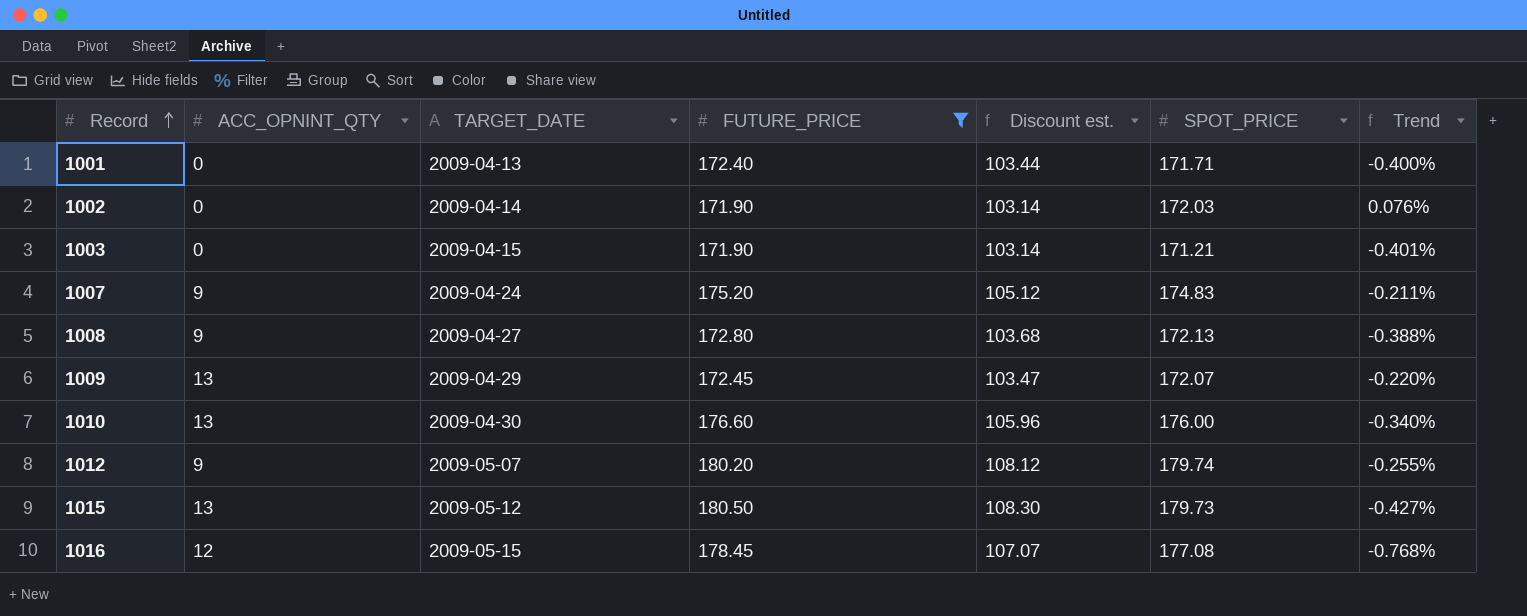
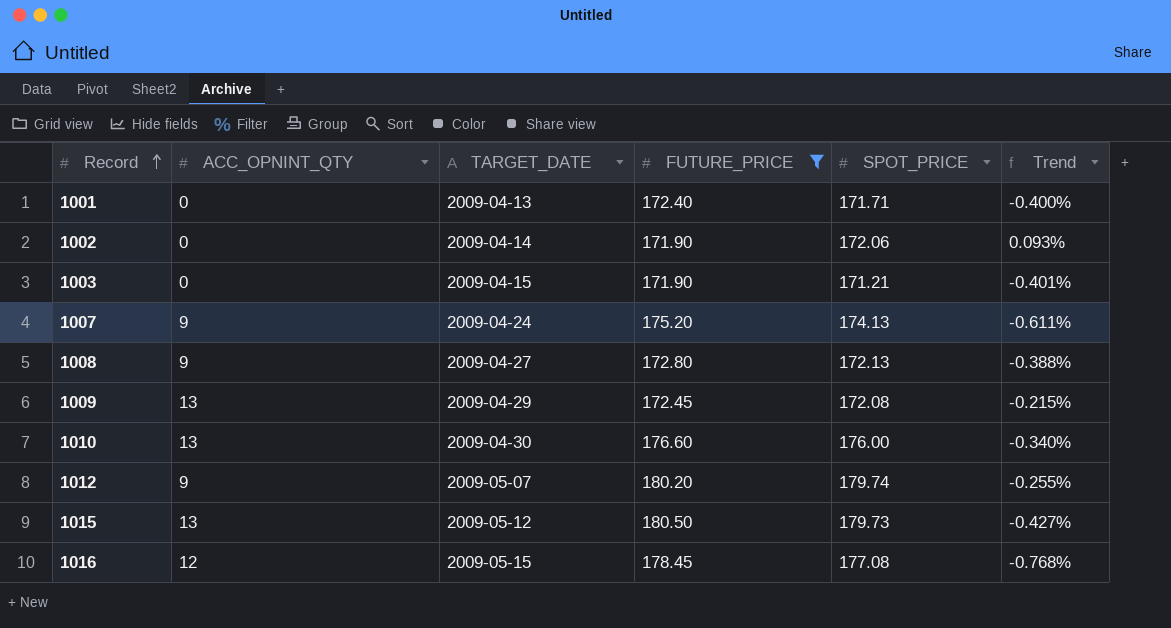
column Discount est. | formula: [FUTURE_PRICE] * 0.6 -> none
1002 | SPOT_PRICE: 172.03 -> 172.06
1002 | Trend: 0.076% -> 0.093%
1007 | SPOT_PRICE: 174.83 -> 174.13
1007 | Trend: -0.211% -> -0.611%
1009 | SPOT_PRICE: 172.07 -> 172.08
1009 | Trend: -0.220% -> -0.215%

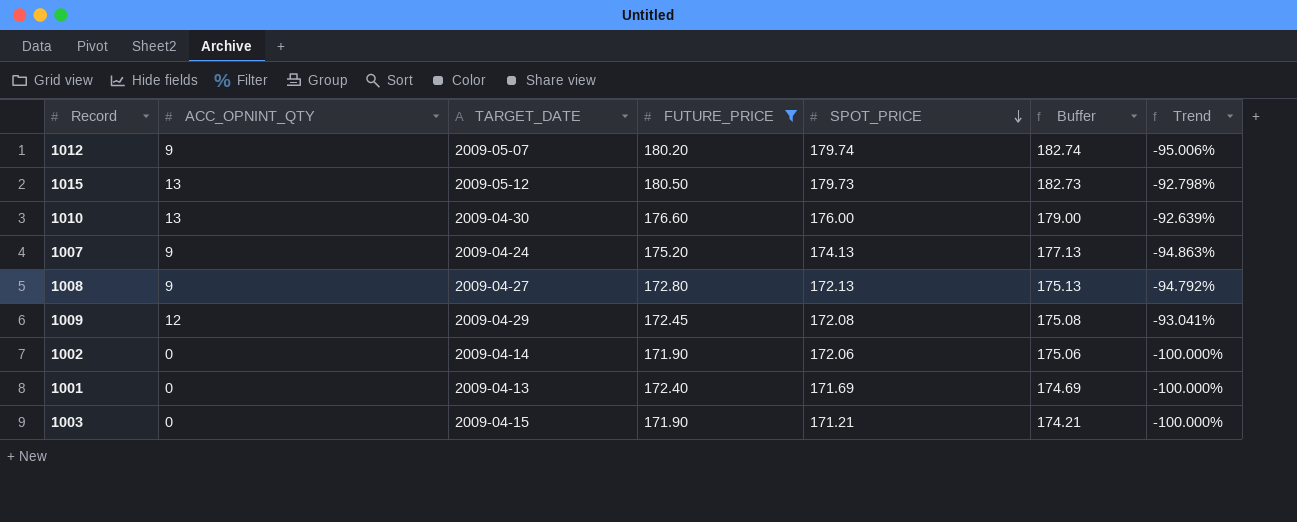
row order: Record ascending -> SPOT_PRICE descending
column Buffer | formula: none -> [SPOT_PRICE] + 3
column Trend | formula: ([SPOT_PRICE] - [FUTURE_PRICE]) / [FUTURE_PRICE] -> ([ACC_OPNINT_QTY] - [FUTURE_PRICE]) / [FUTURE_PRICE]
row 1016: 12 | 2009-05-15 | 178.45 | 177.08 | -0.768% -> none
1009 | ACC_OPNINT_QTY: 13 -> 12
1001 | SPOT_PRICE: 171.71 -> 171.69

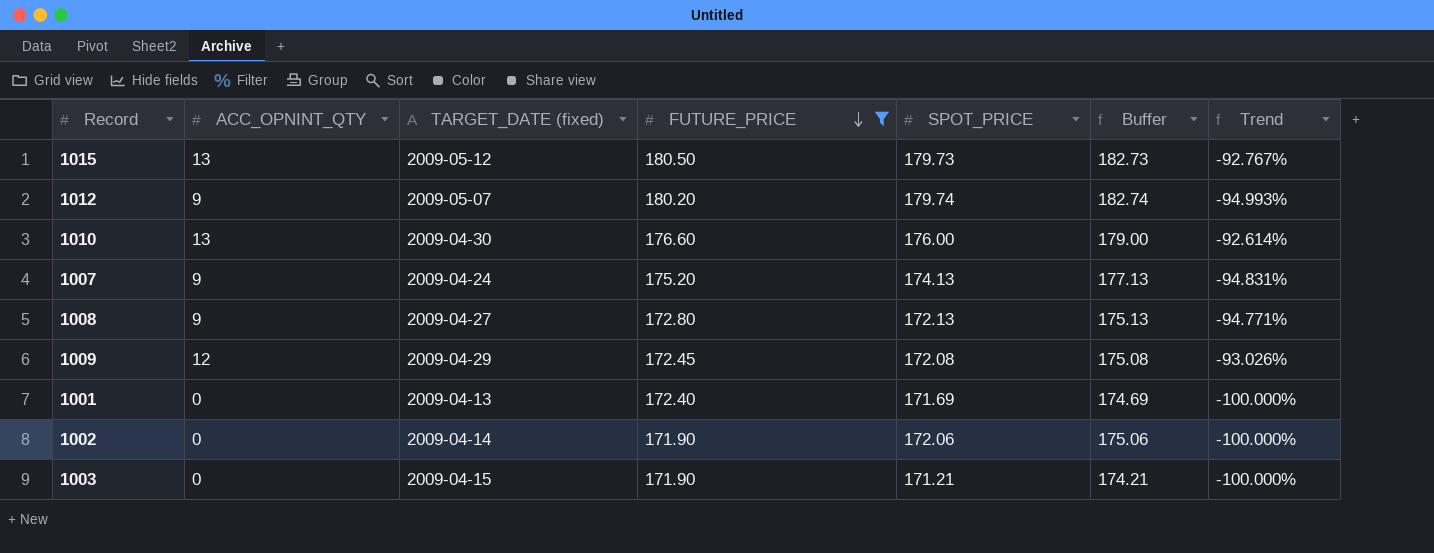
row order: SPOT_PRICE descending -> FUTURE_PRICE descending
column name: TARGET_DATE -> TARGET_DATE (fixed)
column Trend | formula: ([ACC_OPNINT_QTY] - [FUTURE_PRICE]) / [FUTURE_PRICE] -> ([ACC_OPNINT_QTY] - [SPOT_PRICE]) / [SPOT_PRICE]

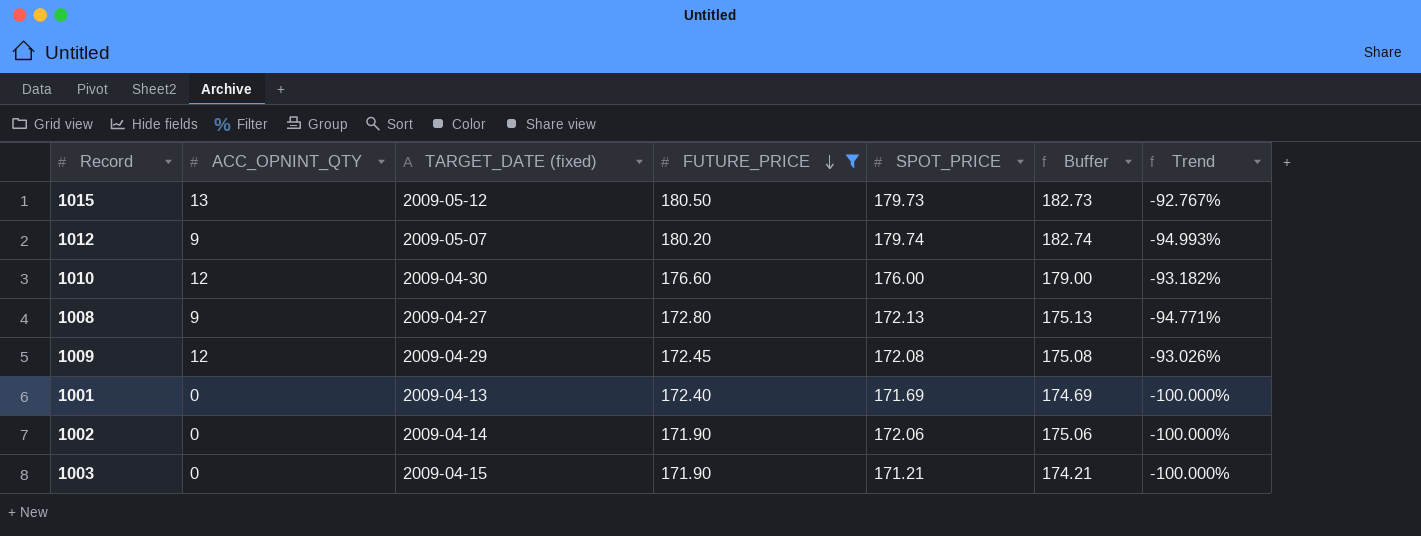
row 1007: 9 | 2009-04-24 | 175.20 | 174.13 | 177.13 | -94.831% -> none
1010 | ACC_OPNINT_QTY: 13 -> 12
1010 | Trend: -92.614% -> -93.182%

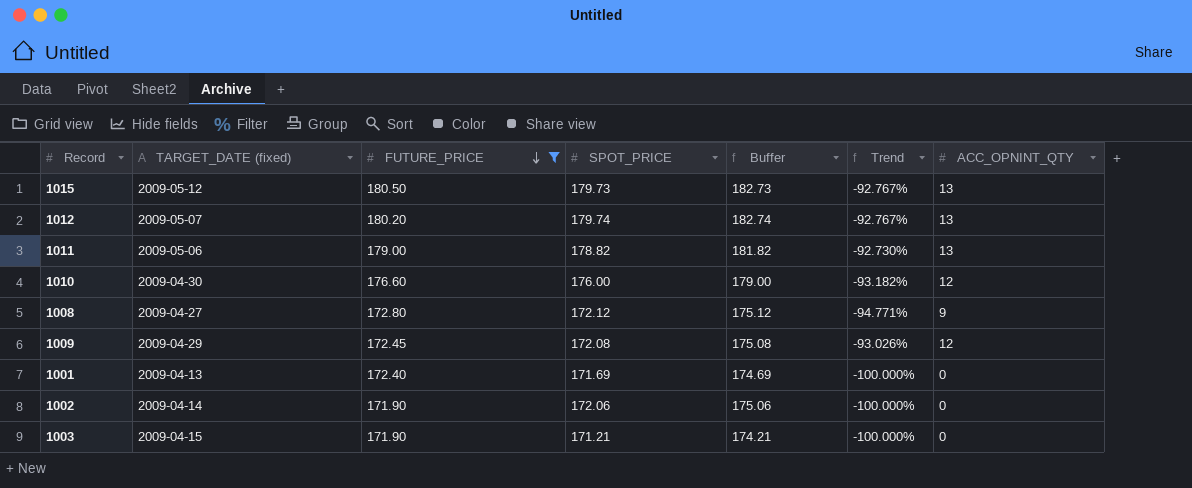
column ACC_OPNINT_QTY | position: 2 -> 7
1012 | Trend: -94.993% -> -92.767%
1012 | ACC_OPNINT_QTY: 9 -> 13
row 1011: none -> 2009-05-06 | 179.00 | 178.82 | 181.82 | -92.730% | 13
1008 | SPOT_PRICE: 172.13 -> 172.12
1008 | Buffer: 175.13 -> 175.12

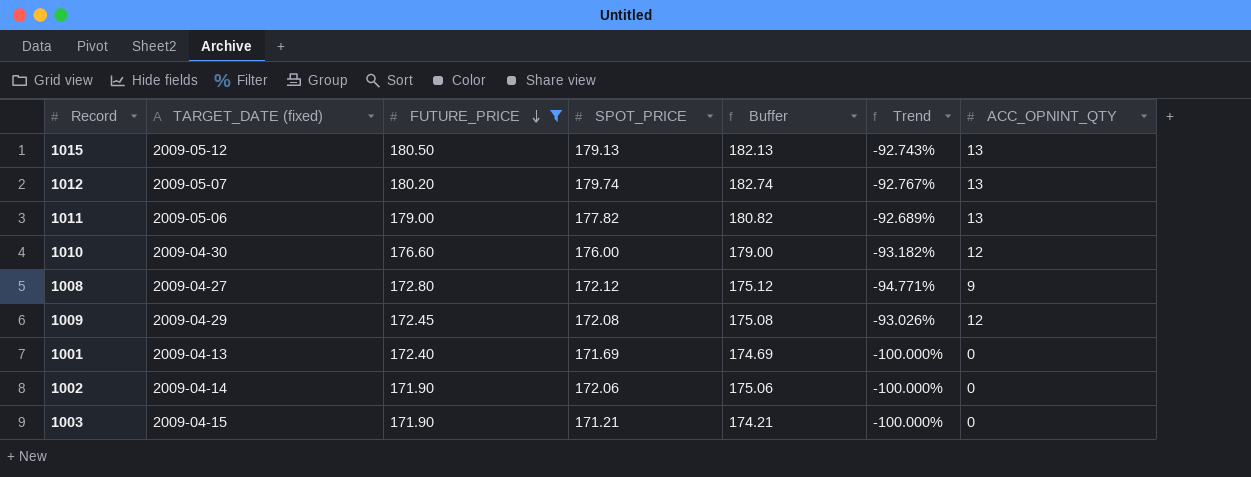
1015 | SPOT_PRICE: 179.73 -> 179.13
1015 | Buffer: 182.73 -> 182.13
1015 | Trend: -92.767% -> -92.743%
1011 | SPOT_PRICE: 178.82 -> 177.82
1011 | Buffer: 181.82 -> 180.82
1011 | Trend: -92.730% -> -92.689%

